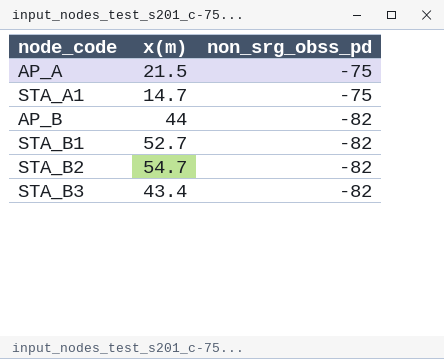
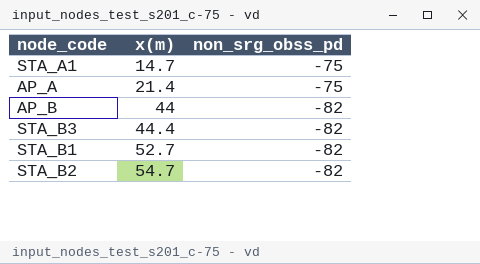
row order: non_srg_obss_pd descending -> x(m) ascending
AP_A | x(m): 21.5 -> 21.4
STA_B3 | x(m): 43.4 -> 44.4

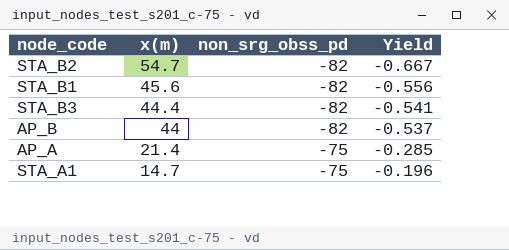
row order: x(m) ascending -> x(m) descending
column Yield | formula: none -> [x(m)] / [non_srg_obss_pd]
STA_B1 | x(m): 52.7 -> 45.6

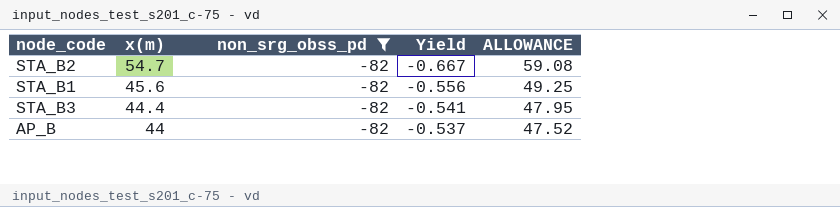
filter: none -> non_srg_obss_pd = -82
column ALLOWANCE | formula: none -> [x(m)] * 1.08

